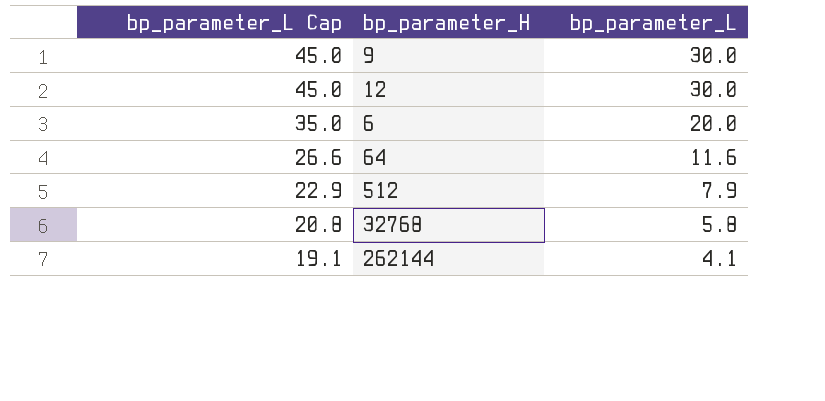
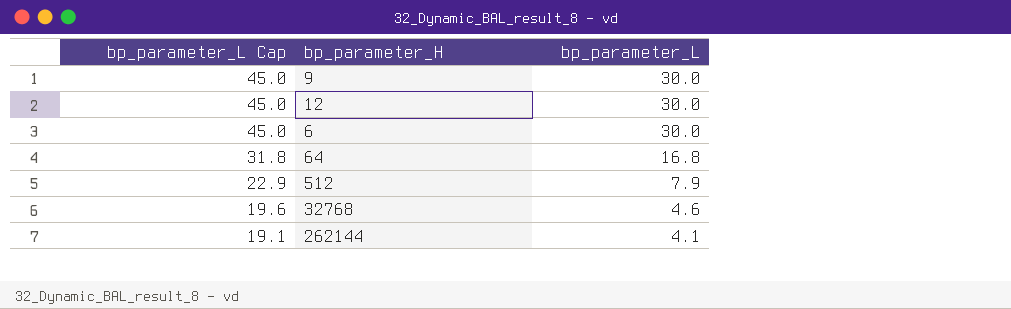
6 | bp_parameter_L Cap: 35.0 -> 45.0
6 | bp_parameter_L: 20.0 -> 30.0
64 | bp_parameter_L Cap: 26.6 -> 31.8
64 | bp_parameter_L: 11.6 -> 16.8
32768 | bp_parameter_L Cap: 20.8 -> 19.6
32768 | bp_parameter_L: 5.8 -> 4.6

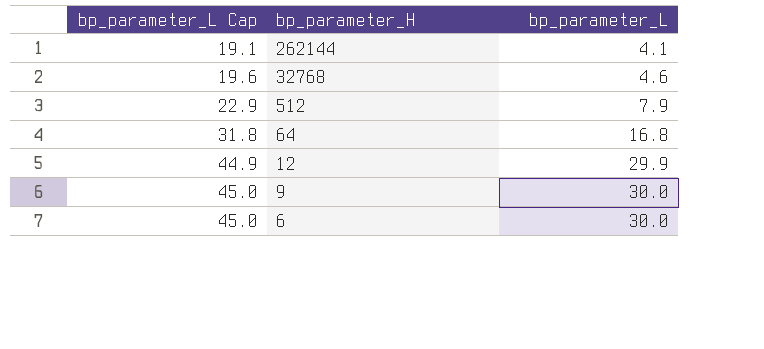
row order: bp_parameter_L Cap descending -> bp_parameter_L Cap ascending
12 | bp_parameter_L Cap: 45.0 -> 44.9
12 | bp_parameter_L: 30.0 -> 29.9

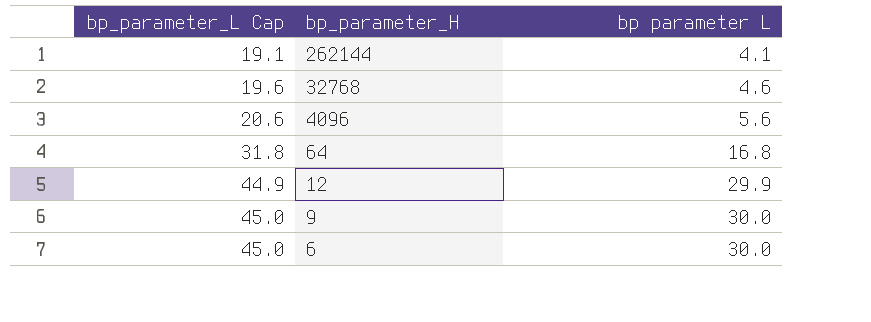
column name: bp_parameter_L -> bp parameter L
row 512: 22.9 | 7.9 -> none
row 4096: none -> 20.6 | 5.6

